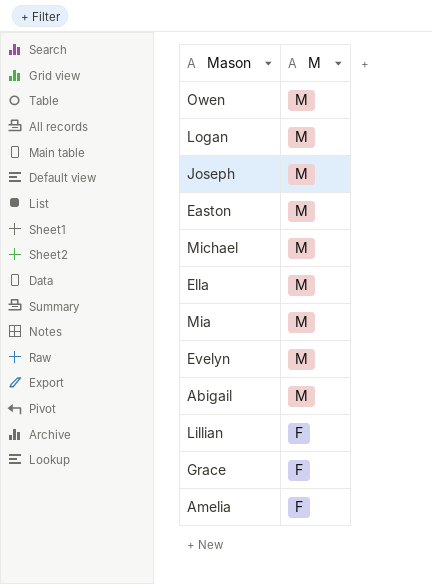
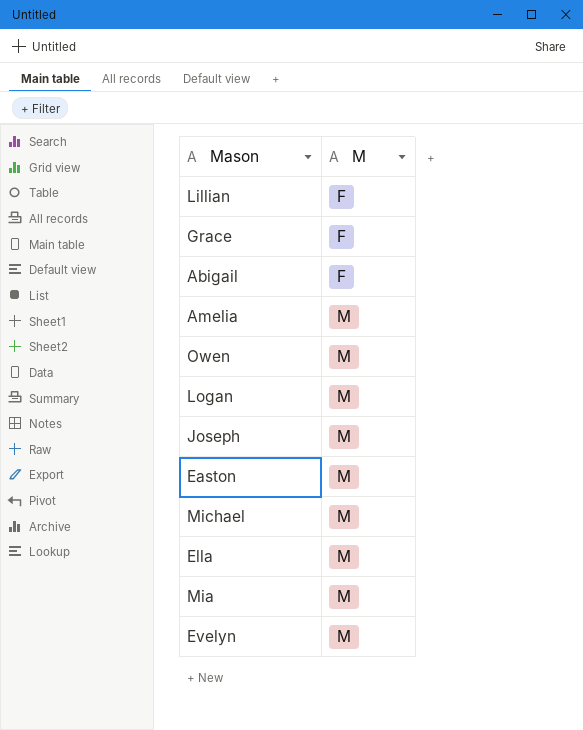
row order: M descending -> M ascending
Abigail | M: M -> F
Amelia | M: F -> M

